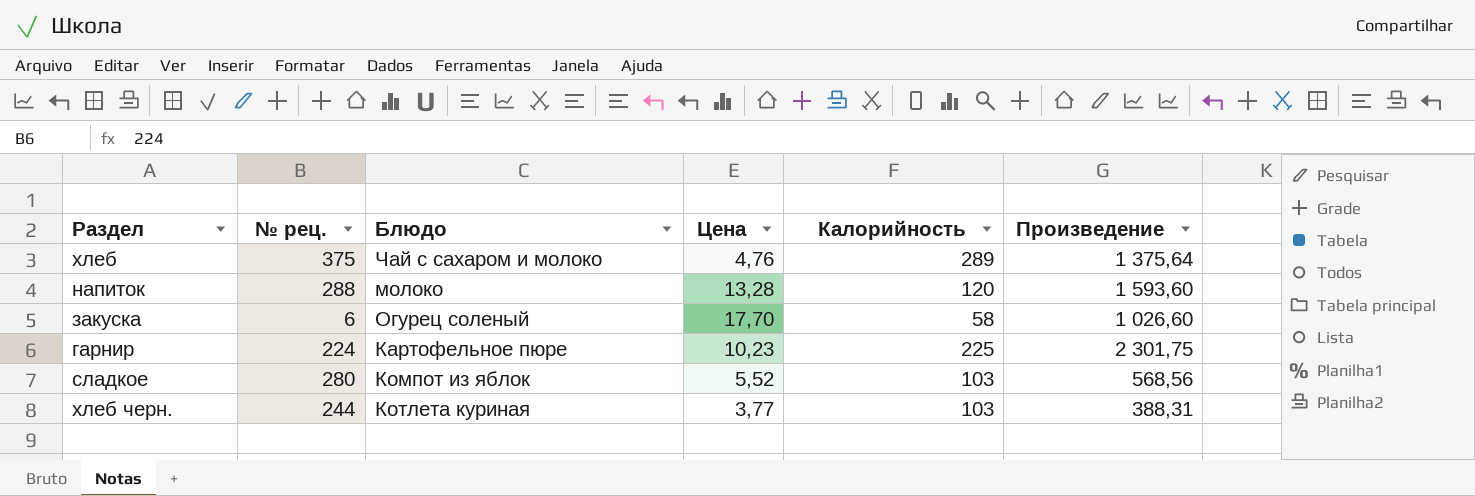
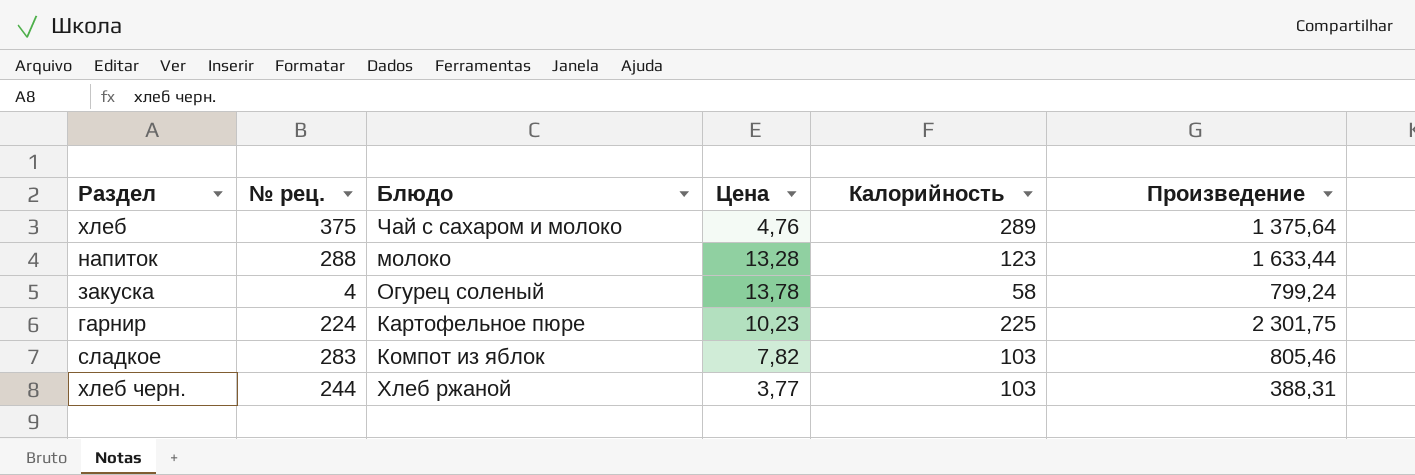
напиток | Калорийность: 120 -> 123
напиток | Произведение: 1 593,60 -> 1 633,44
закуска | № рец.: 6 -> 4
закуска | Цена: 17,70 -> 13,78
закуска | Произведение: 1 026,60 -> 799,24
сладкое | № рец.: 280 -> 283
сладкое | Цена: 5,52 -> 7,82
сладкое | Произведение: 568,56 -> 805,46
хлеб черн. | Блюдо: Котлета куриная -> Хлеб ржаной

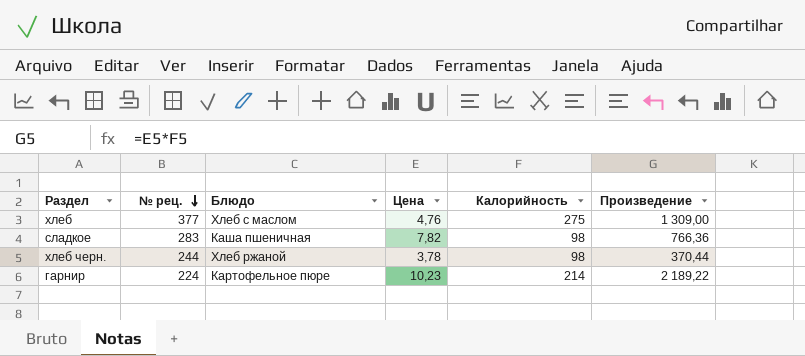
row order: none -> № рец. descending
row напиток: 288 | молоко | 13,28 | 123 | 1 633,44 -> none
row закуска: 4 | Огурец соленый | 13,78 | 58 | 799,24 -> none
хлеб | № рец.: 375 -> 377
хлеб | Блюдо: Чай с сахаром и молоко -> Хлеб с маслом
хлеб | Калорийность: 289 -> 275
хлеб | Произведение: 1 375,64 -> 1 309,00
сладкое | Блюдо: Компот из яблок -> Каша пшеничная
сладкое | Калорийность: 103 -> 98
сладкое | Произведение: 805,46 -> 766,36
хлеб черн. | Цена: 3,77 -> 3,78
хлеб черн. | Калорийность: 103 -> 98
хлеб черн. | Произведение: 388,31 -> 370,44
гарнир | Калорийность: 225 -> 214
гарнир | Произведение: 2 301,75 -> 2 189,22

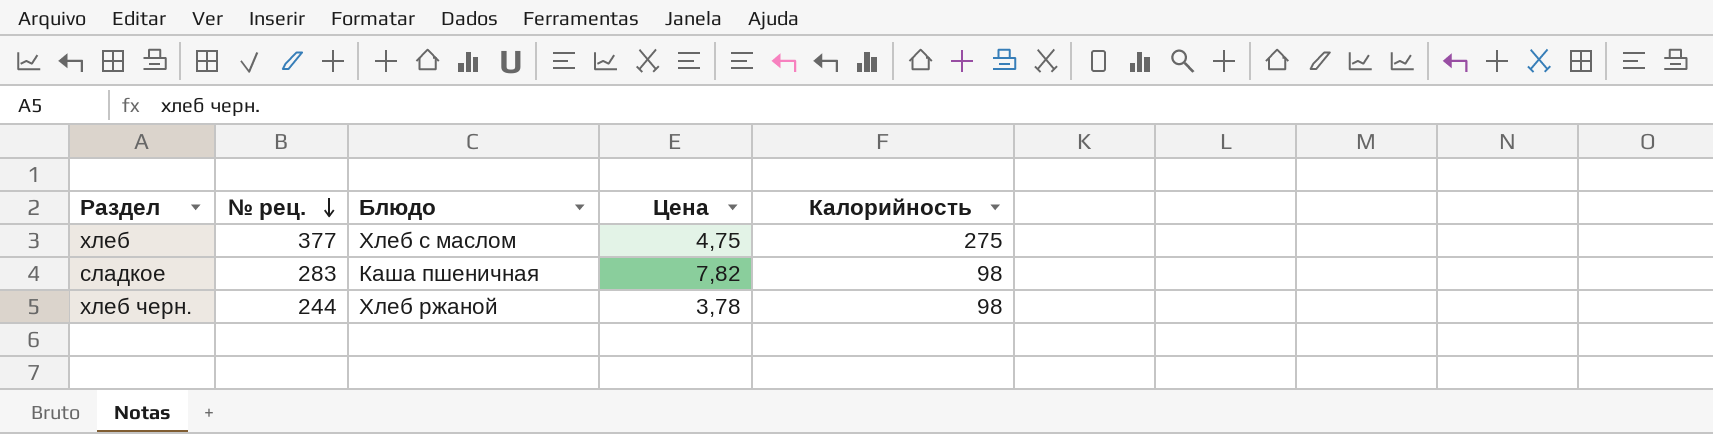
column Произведение | formula: [Цена] * [Калорийность] -> none
row гарнир: 224 | Картофельное пюре | 10,23 | 214 | 2 189,22 -> none
хлеб | Цена: 4,76 -> 4,75

